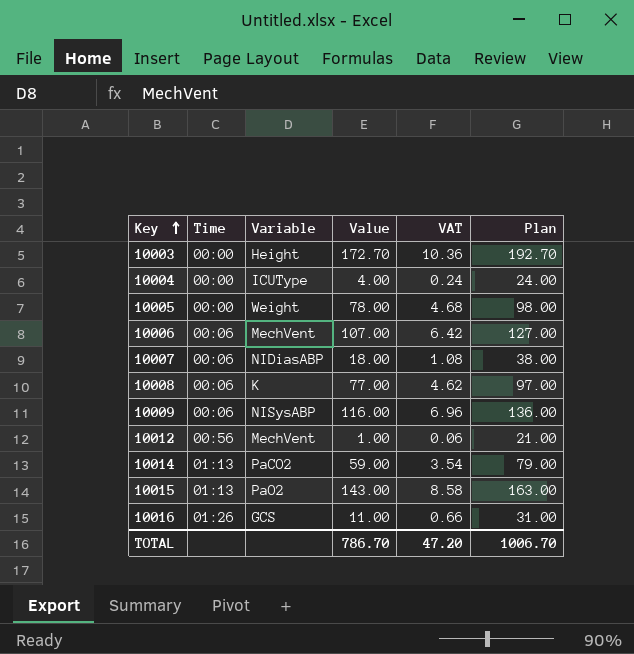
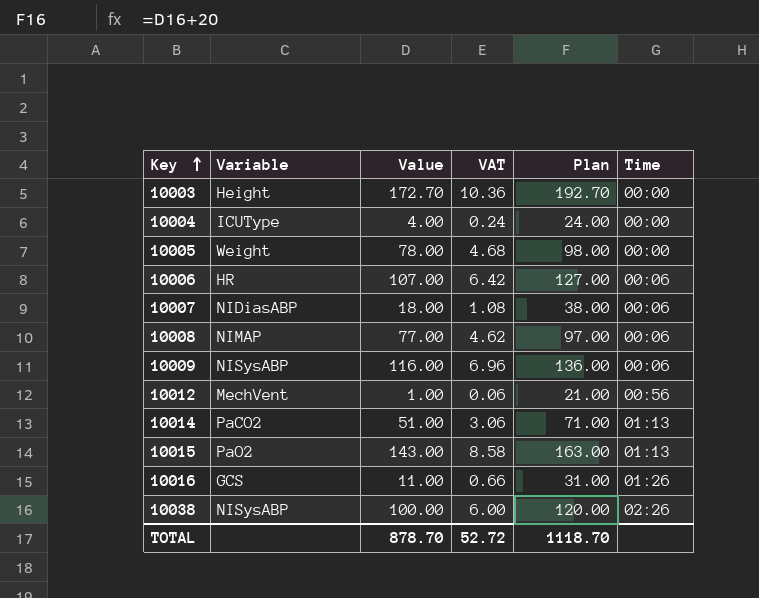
column Time | position: 2 -> 6
10006 | Variable: MechVent -> HR
10008 | Variable: K -> NIMAP
10014 | Value: 59.00 -> 51.00
10014 | VAT: 3.54 -> 3.06
10014 | Plan: 79.00 -> 71.00
row 10038: none -> NISysABP | 100.00 | 6.00 | 120.00 | 02:26
TOTAL | Value: 786.70 -> 878.70
TOTAL | VAT: 47.20 -> 52.72
TOTAL | Plan: 1006.70 -> 1118.70

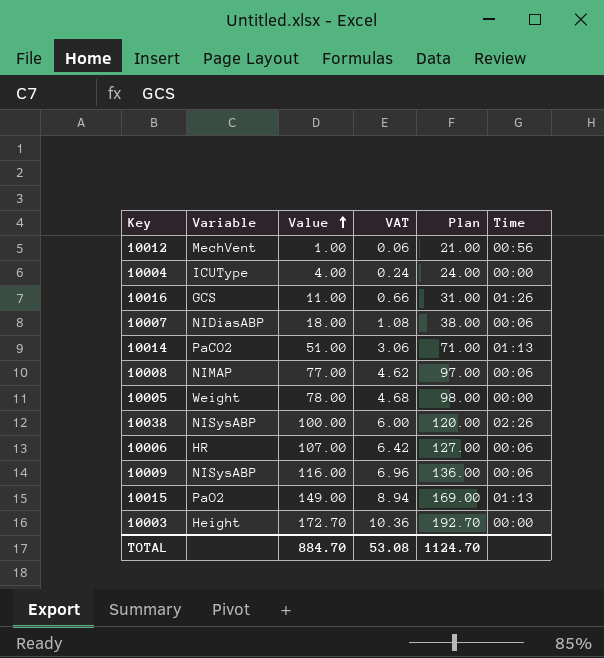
row order: Key ascending -> Value ascending
10015 | Value: 143.00 -> 149.00
10015 | VAT: 8.58 -> 8.94
10015 | Plan: 163.00 -> 169.00
TOTAL | Value: 878.70 -> 884.70
TOTAL | VAT: 52.72 -> 53.08
TOTAL | Plan: 1118.70 -> 1124.70

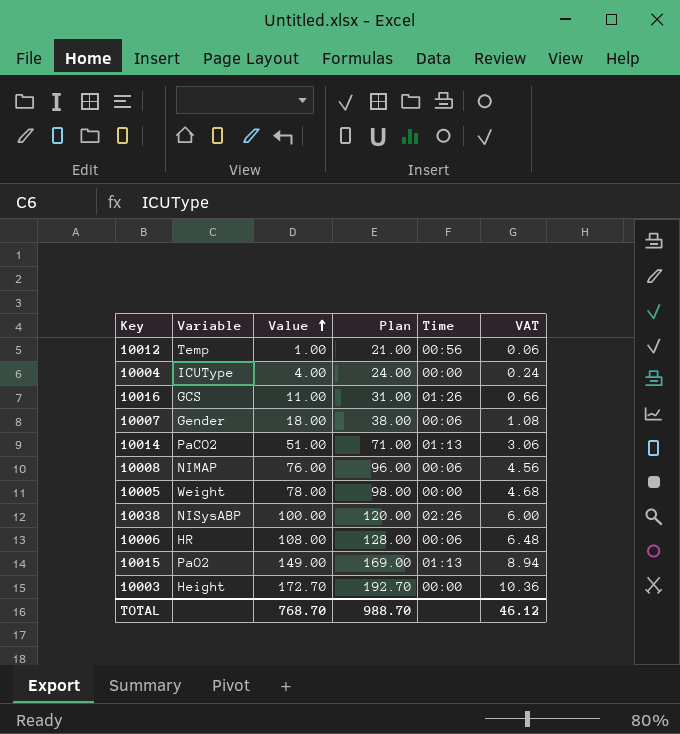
column VAT | position: 4 -> 6
row 10009: NISysABP | 116.00 | 6.96 | 136.00 | 00:06 -> none
10012 | Variable: MechVent -> Temp
10007 | Variable: NIDiasABP -> Gender
10008 | Value: 77.00 -> 76.00
10008 | Plan: 97.00 -> 96.00
10008 | VAT: 4.62 -> 4.56
10006 | Value: 107.00 -> 108.00
10006 | Plan: 127.00 -> 128.00
10006 | VAT: 6.42 -> 6.48
TOTAL | Value: 884.70 -> 768.70
TOTAL | Plan: 1124.70 -> 988.70
TOTAL | VAT: 53.08 -> 46.12

